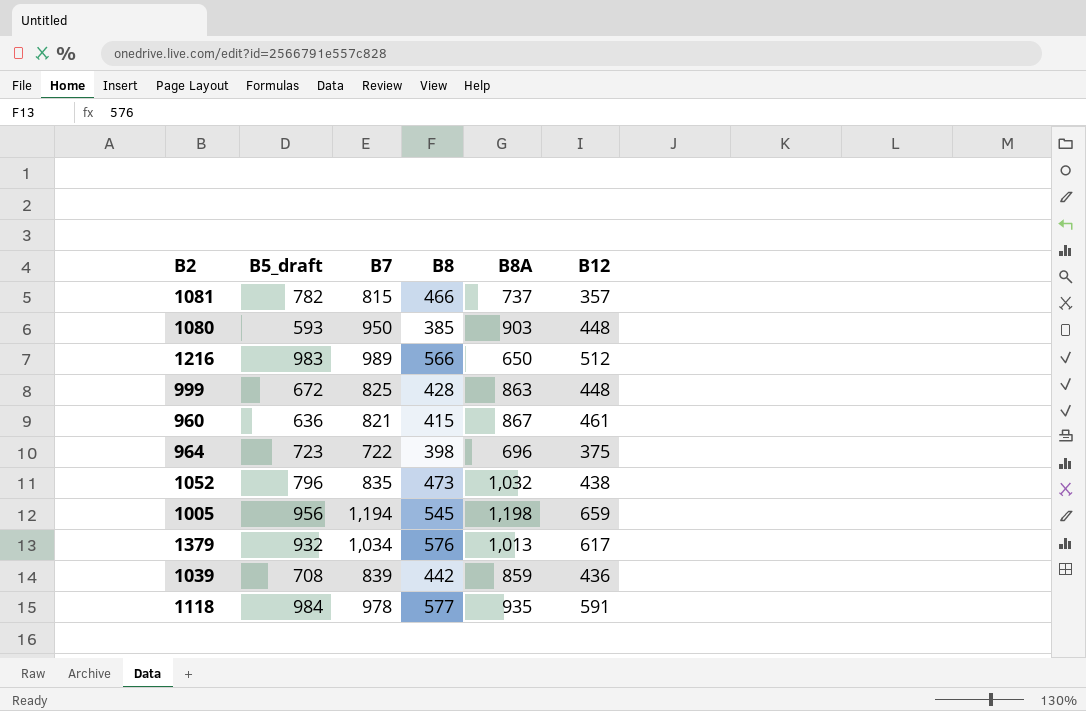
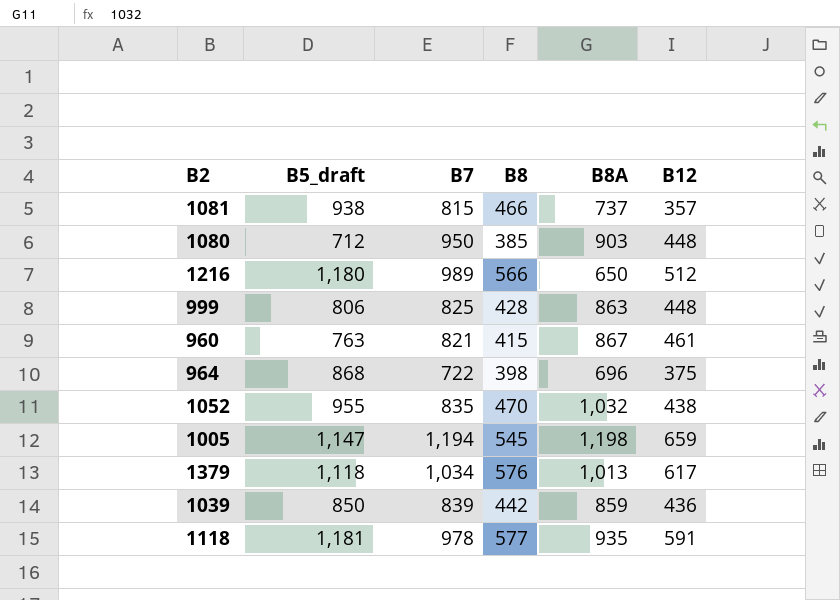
1081 | B5_draft: 782 -> 938
1080 | B5_draft: 593 -> 712
1216 | B5_draft: 983 -> 1,180
999 | B5_draft: 672 -> 806
960 | B5_draft: 636 -> 763
964 | B5_draft: 723 -> 868
1052 | B5_draft: 796 -> 955
1052 | B8: 473 -> 470
1005 | B5_draft: 956 -> 1,147
1379 | B5_draft: 932 -> 1,118
1039 | B5_draft: 708 -> 850
1118 | B5_draft: 984 -> 1,181

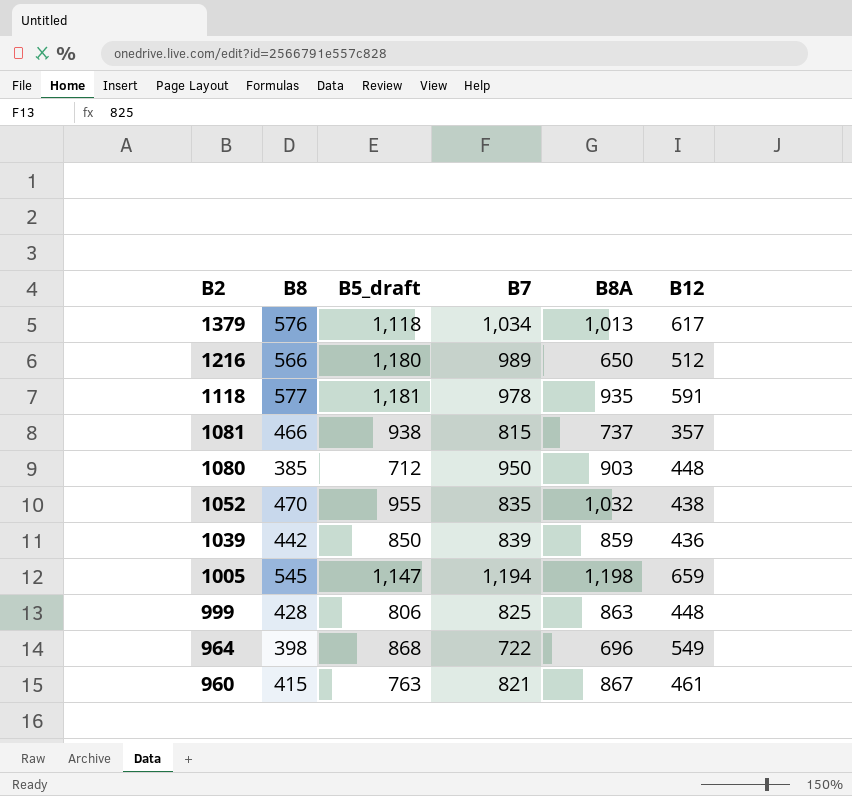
row order: none -> B2 descending
column B8 | position: 4 -> 2
964 | B12: 375 -> 549

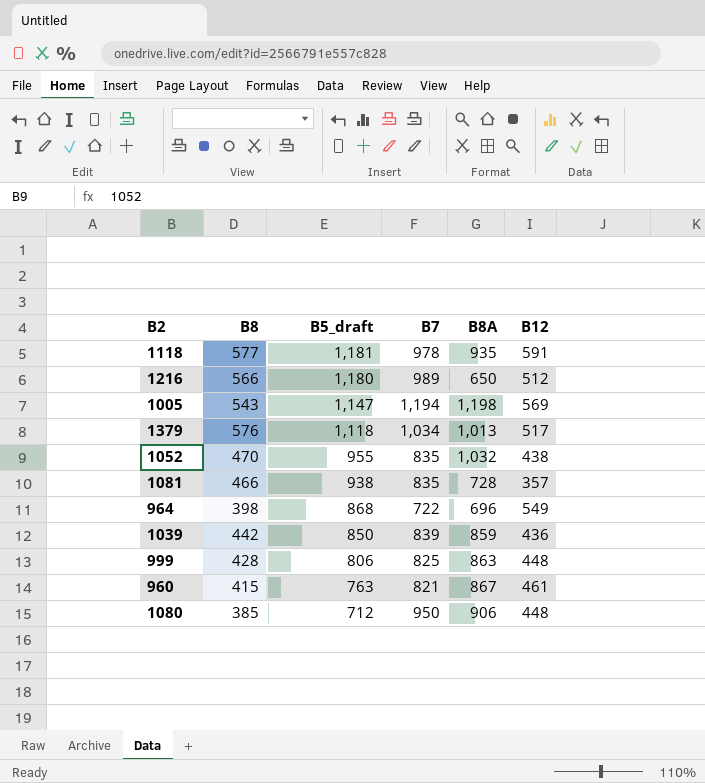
row order: B2 descending -> B5_draft descending
1005 | B8: 545 -> 543
1005 | B12: 659 -> 569
1379 | B12: 617 -> 517
1081 | B7: 815 -> 835
1081 | B8A: 737 -> 728
1080 | B8A: 903 -> 906

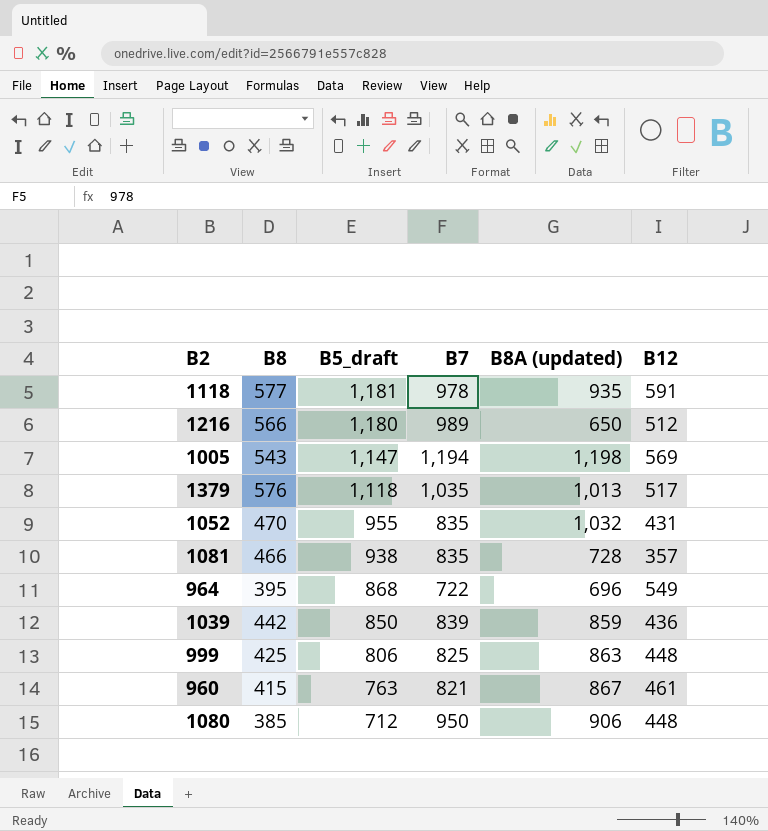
column name: B8A -> B8A (updated)
1379 | B7: 1,034 -> 1,035
1052 | B12: 438 -> 431
964 | B8: 398 -> 395
999 | B8: 428 -> 425

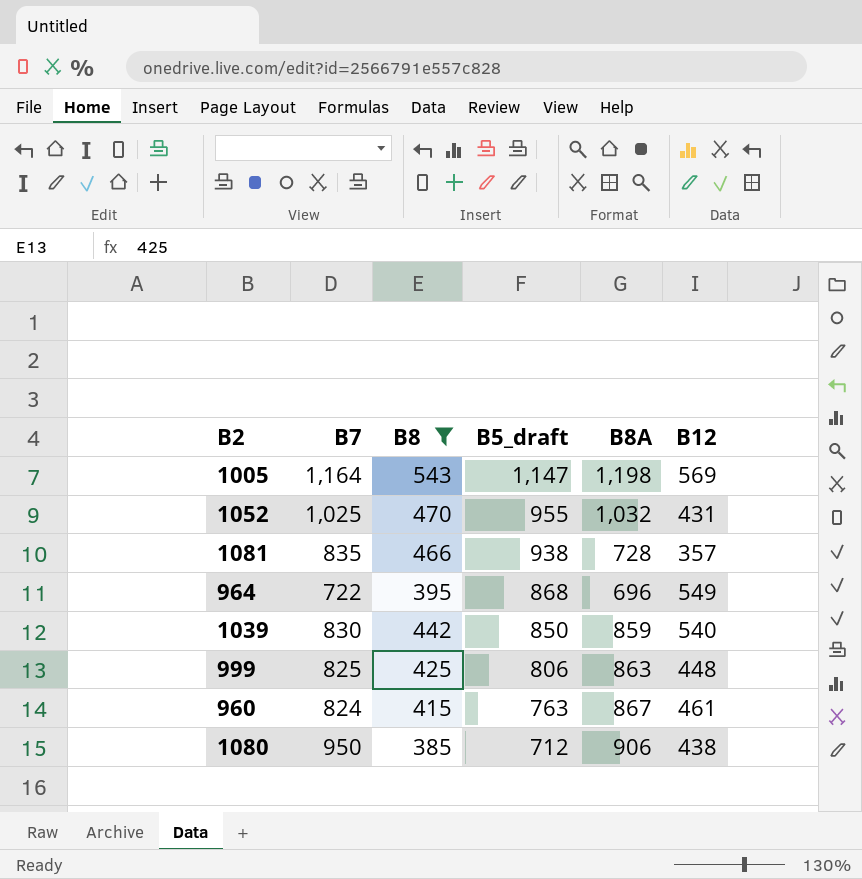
filter: none -> B8 <= 543
column B7 | position: 4 -> 2
column name: B8A (updated) -> B8A
1005 | B7: 1,194 -> 1,164
1052 | B7: 835 -> 1,025
1039 | B7: 839 -> 830
1039 | B12: 436 -> 540
960 | B7: 821 -> 824
1080 | B12: 448 -> 438

